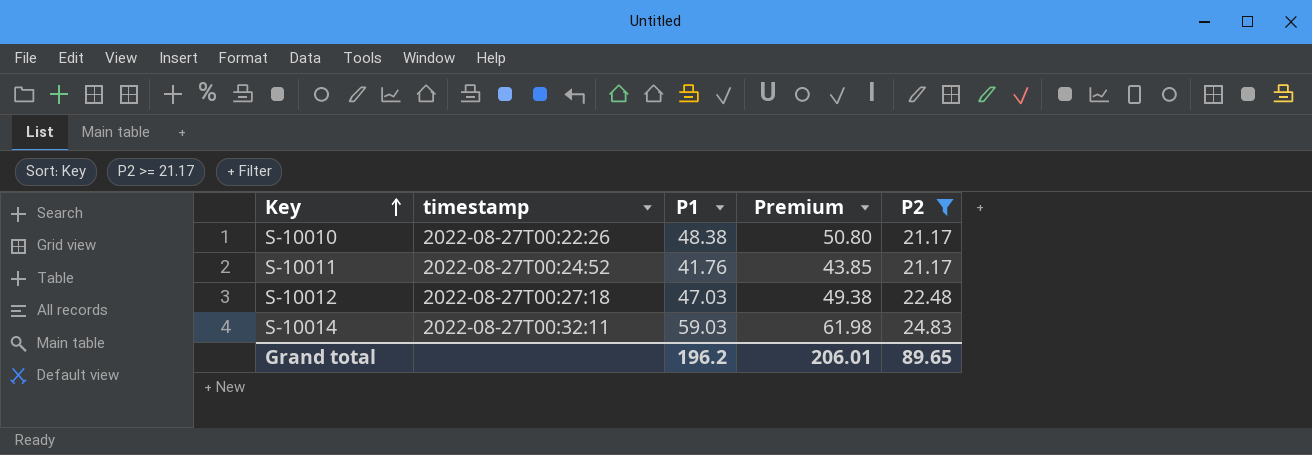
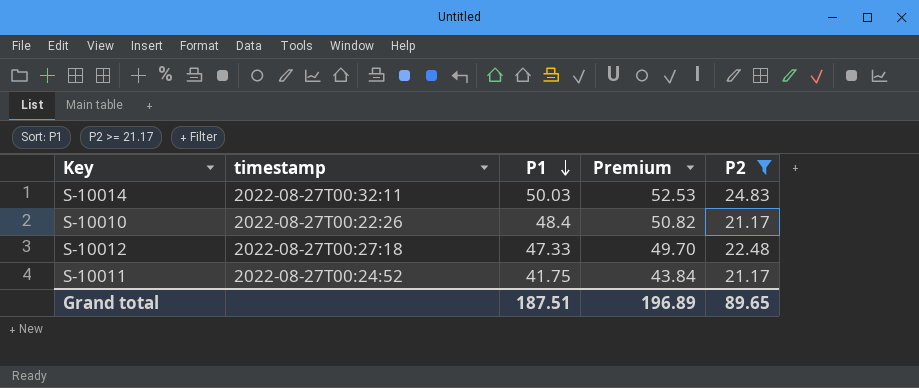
row order: Key ascending -> P1 descending
S-10014 | P1: 59.03 -> 50.03
S-10014 | Premium: 61.98 -> 52.53
S-10010 | P1: 48.38 -> 48.4
S-10010 | Premium: 50.80 -> 50.82
S-10012 | P1: 47.03 -> 47.33
S-10012 | Premium: 49.38 -> 49.70
S-10011 | P1: 41.76 -> 41.75
S-10011 | Premium: 43.85 -> 43.84
Grand total | P1: 196.2 -> 187.51
Grand total | Premium: 206.01 -> 196.89

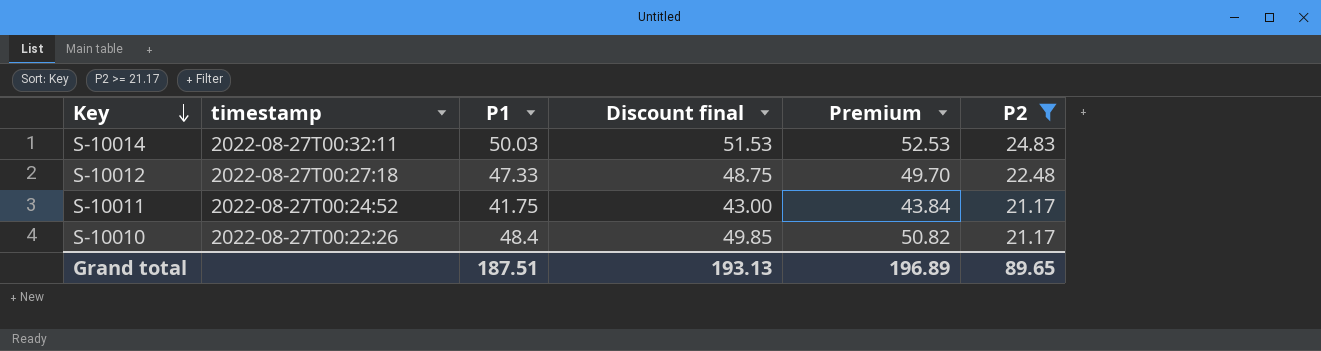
row order: P1 descending -> Key descending
column Discount final | formula: none -> [P1] * 1.03

